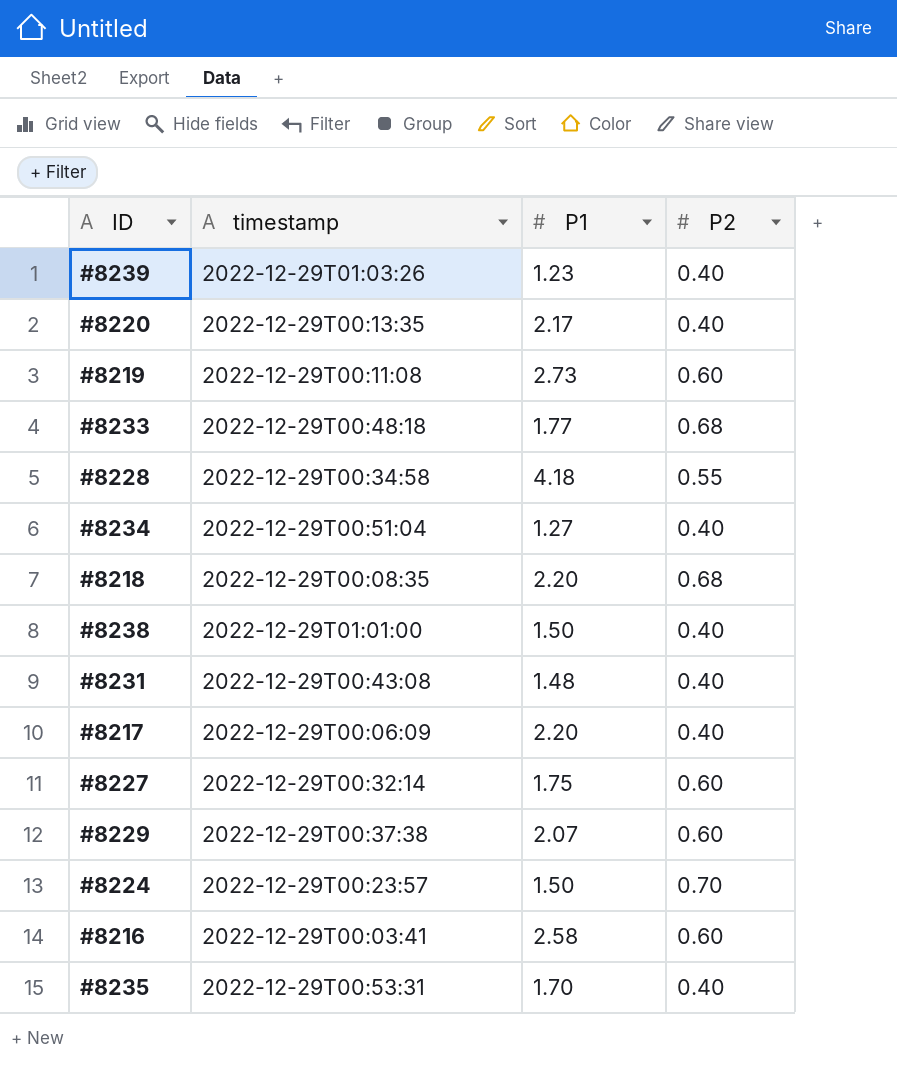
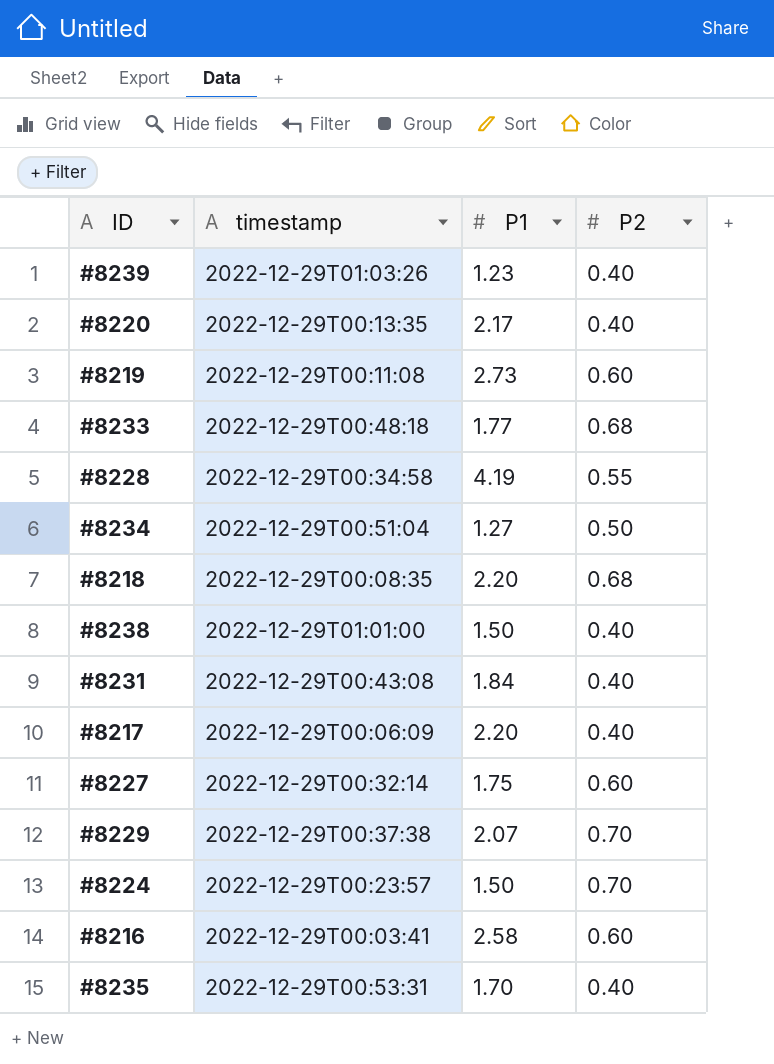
#8228 | P1: 4.18 -> 4.19
#8234 | P2: 0.40 -> 0.50
#8231 | P1: 1.48 -> 1.84
#8229 | P2: 0.60 -> 0.70

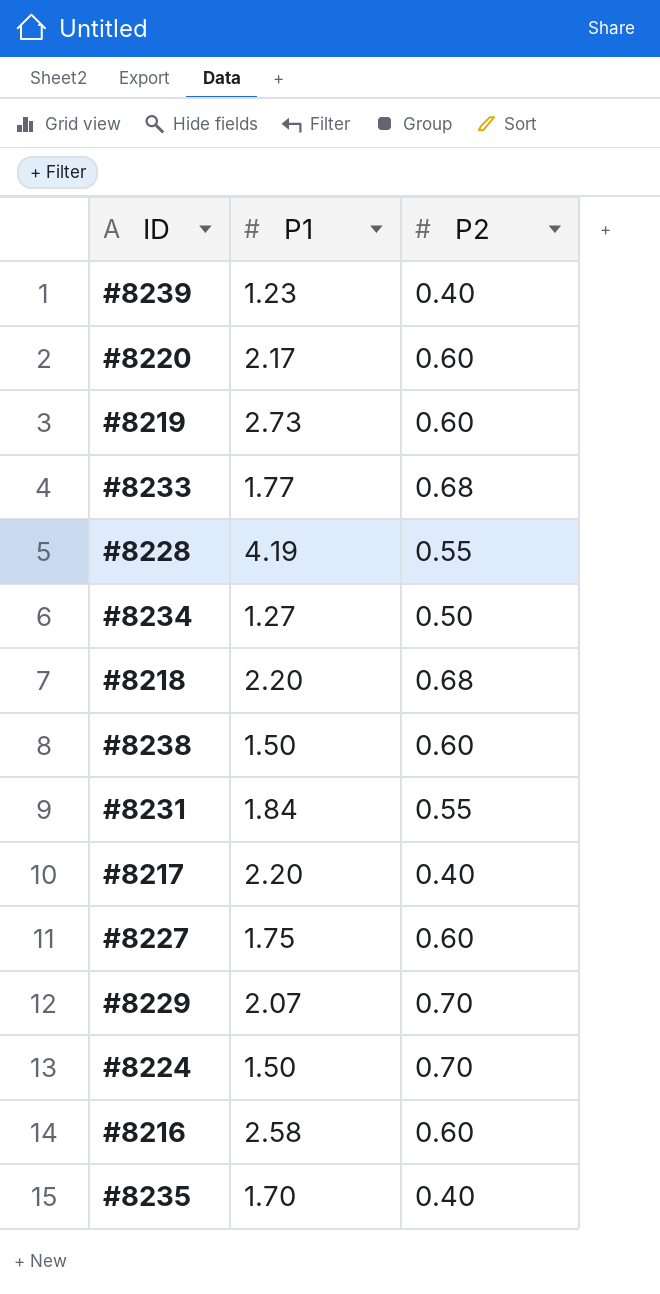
column timestamp | position: 2 -> none
#8220 | P2: 0.40 -> 0.60
#8238 | P2: 0.40 -> 0.60
#8231 | P2: 0.40 -> 0.55

